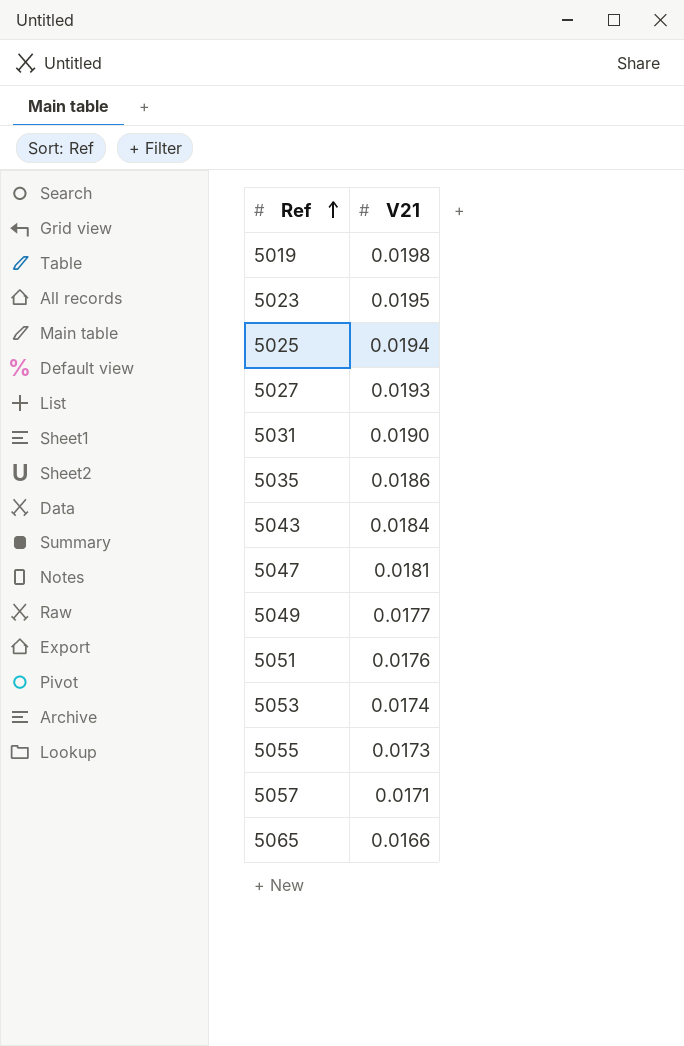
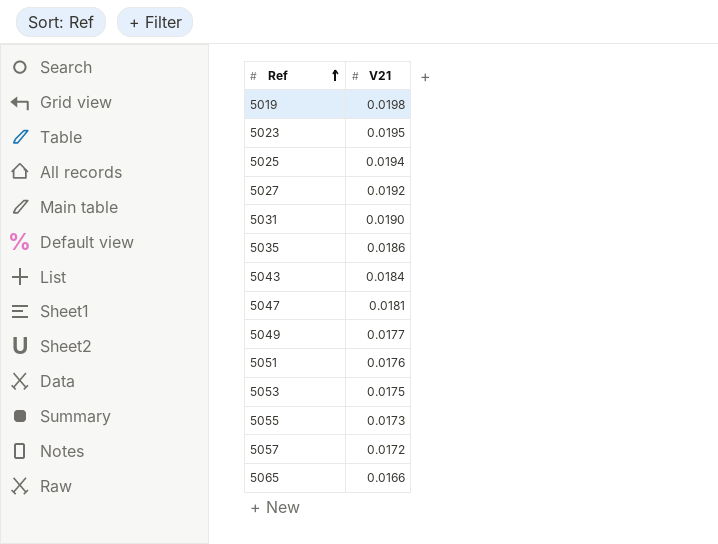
5027 | V21: 0.0193 -> 0.0192
5053 | V21: 0.0174 -> 0.0175
5057 | V21: 0.0171 -> 0.0172

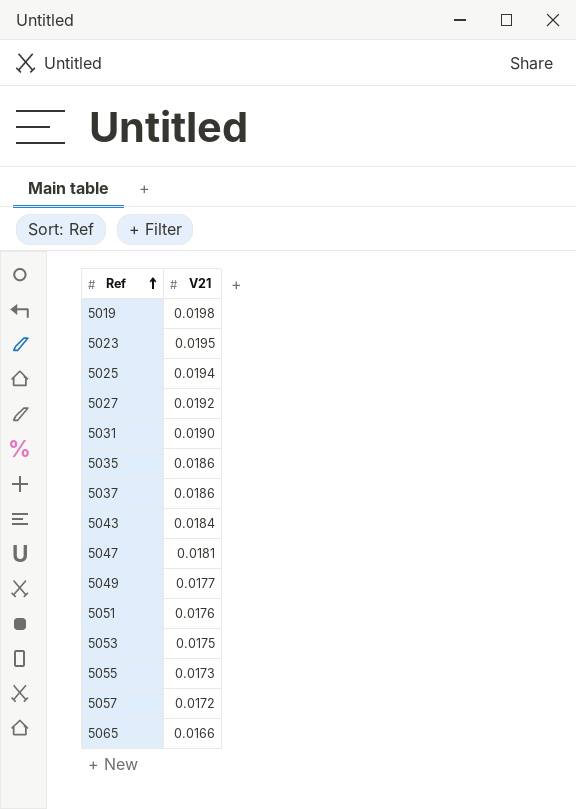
row 5037: none -> 0.0186

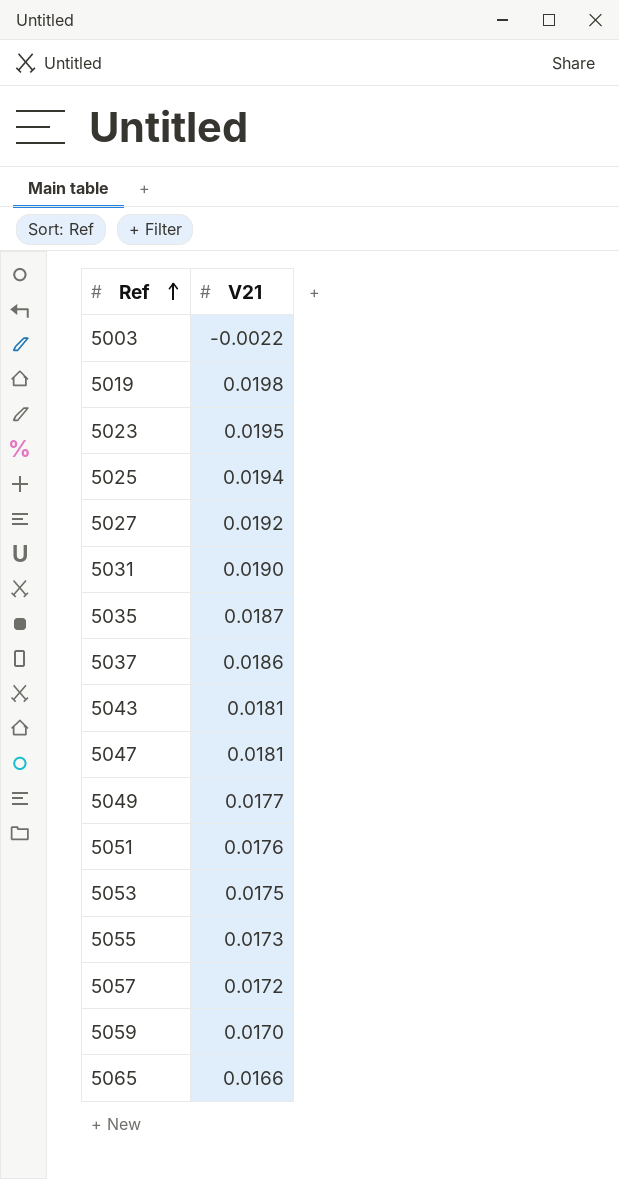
row 5003: none -> -0.0022
5035 | V21: 0.0186 -> 0.0187
5043 | V21: 0.0184 -> 0.0181
row 5059: none -> 0.0170

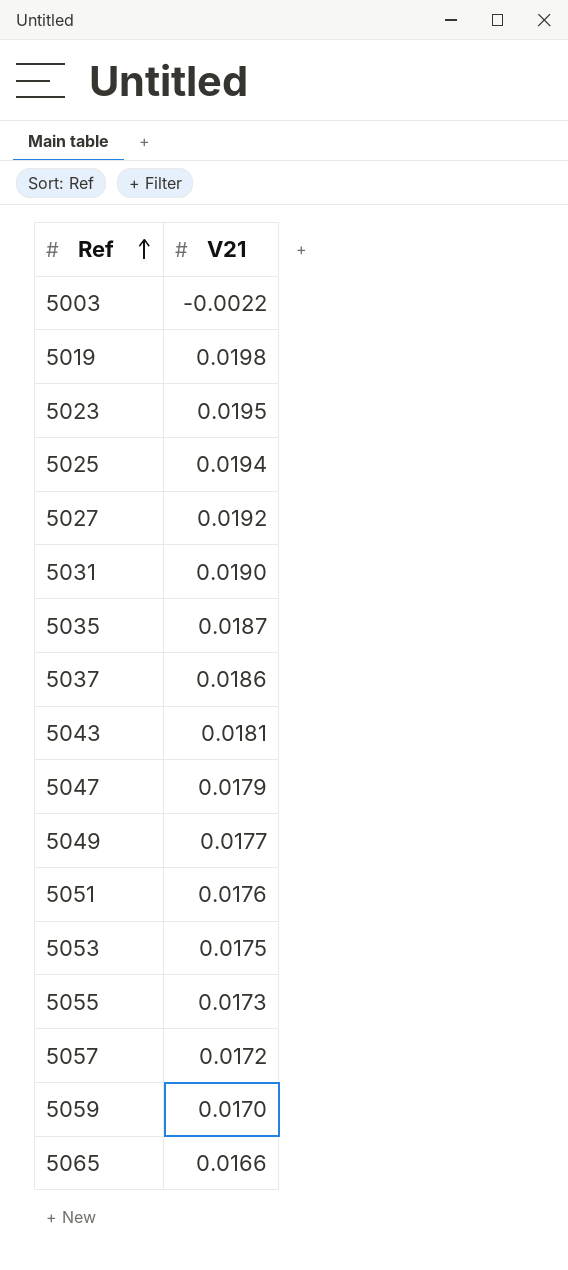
5047 | V21: 0.0181 -> 0.0179

